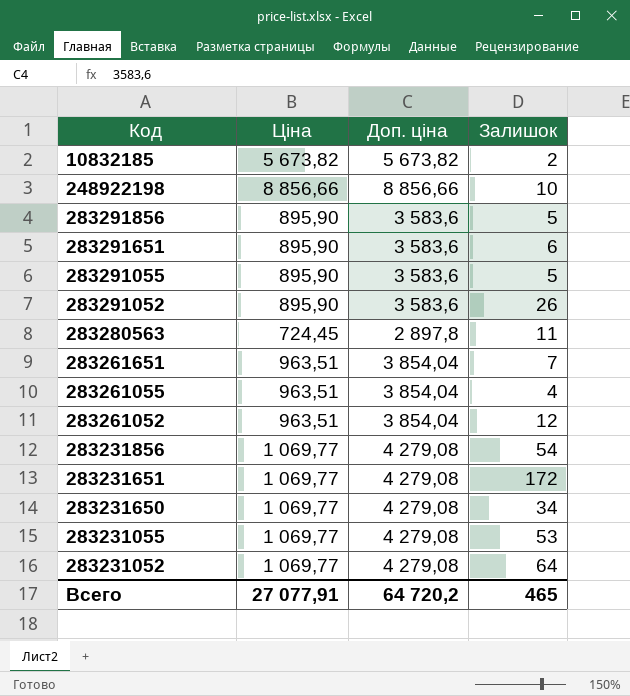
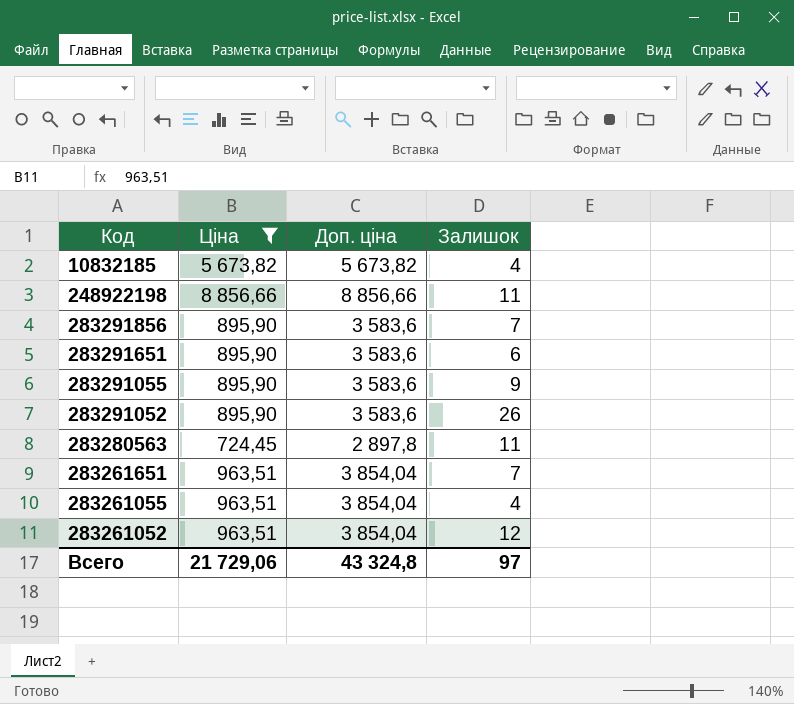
filter: none -> Ціна != 1 069,77
10832185 | Залишок: 2 -> 4
248922198 | Залишок: 10 -> 11
283291856 | Залишок: 5 -> 7
283291055 | Залишок: 5 -> 9
Всего | Ціна: 27 077,91 -> 21 729,06
Всего | Доп. ціна: 64 720,2 -> 43 324,8
Всего | Залишок: 465 -> 97

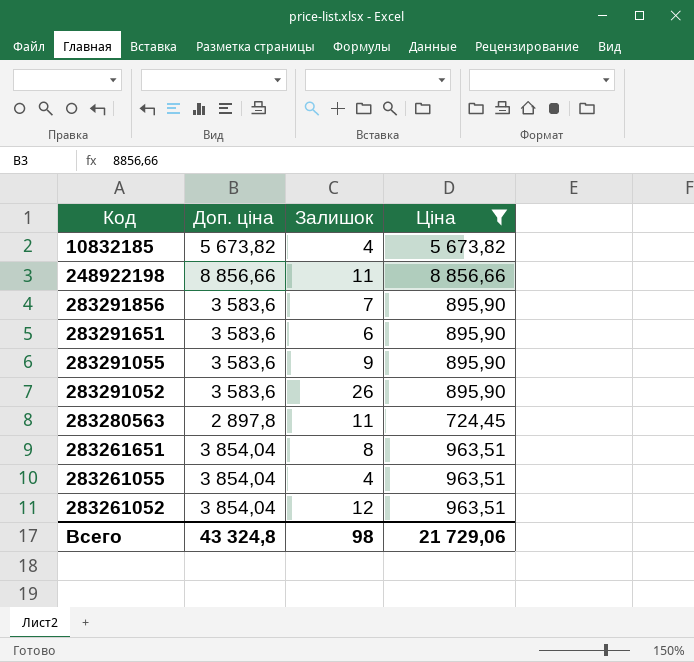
column Ціна | position: 2 -> 4
283261651 | Залишок: 7 -> 8
Всего | Залишок: 97 -> 98

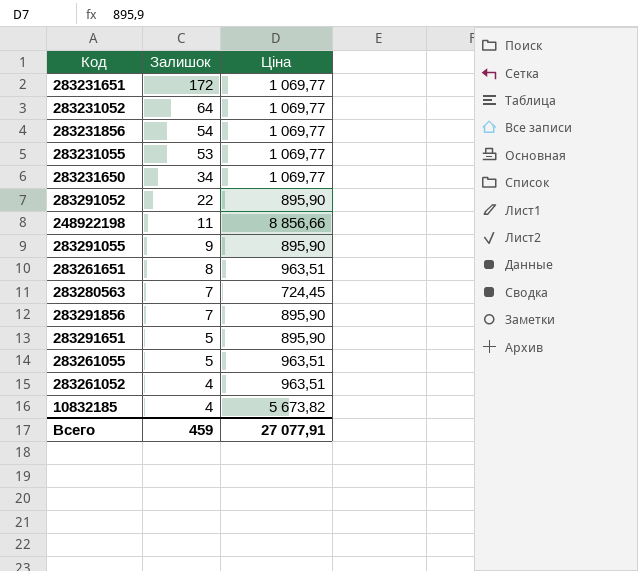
filter: Ціна != 1 069,77 -> none
row order: none -> Залишок descending
column Доп. ціна | position: 2 -> none
283291052 | Залишок: 26 -> 22
283280563 | Залишок: 11 -> 7
283291651 | Залишок: 6 -> 5
283261055 | Залишок: 4 -> 5
283261052 | Залишок: 12 -> 4
Всего | Залишок: 98 -> 459
Всего | Ціна: 21 729,06 -> 27 077,91

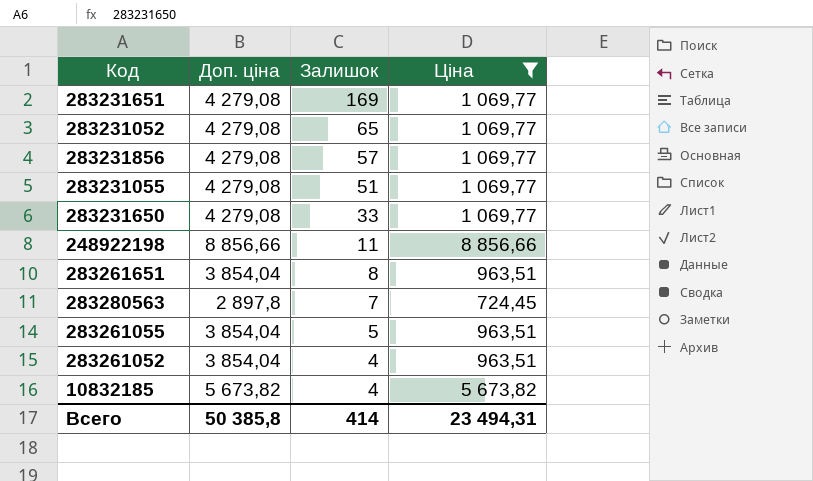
filter: none -> Ціна != 895,90
column Доп. ціна | position: none -> 2
283231651 | Залишок: 172 -> 169
283231052 | Залишок: 64 -> 65
283231856 | Залишок: 54 -> 57
283231055 | Залишок: 53 -> 51
283231650 | Залишок: 34 -> 33
Всего | Залишок: 459 -> 414
Всего | Ціна: 27 077,91 -> 23 494,31

